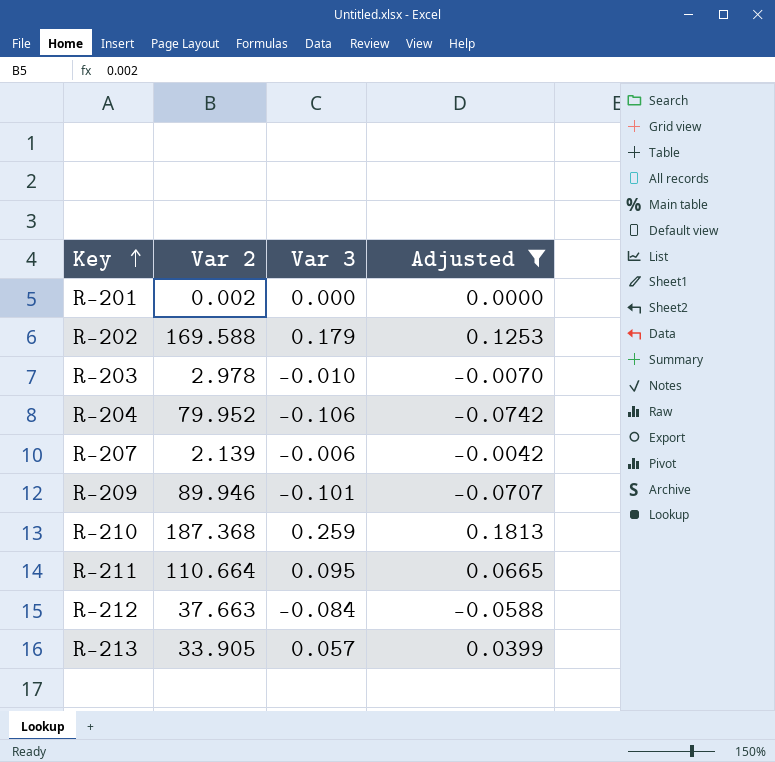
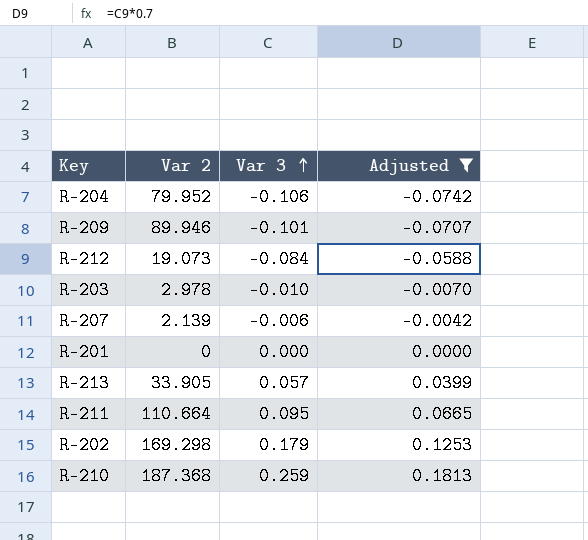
row order: Key ascending -> Var 3 ascending
R-212 | Var 2: 37.663 -> 19.073
R-201 | Var 2: 0.002 -> 0
R-202 | Var 2: 169.588 -> 169.298

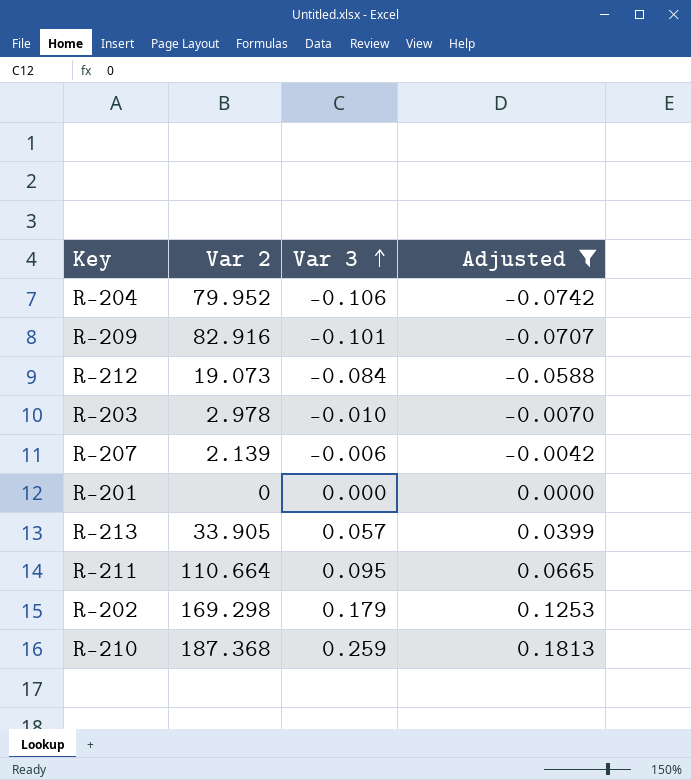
R-209 | Var 2: 89.946 -> 82.916

